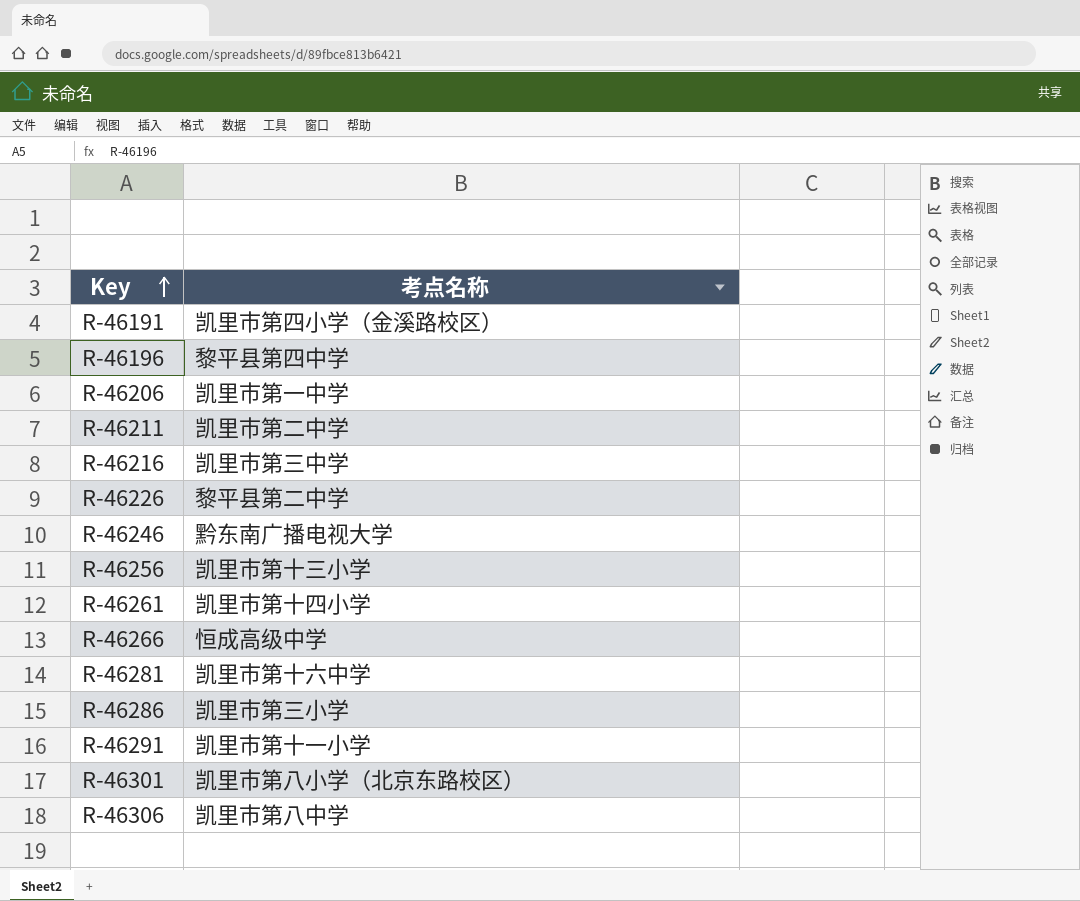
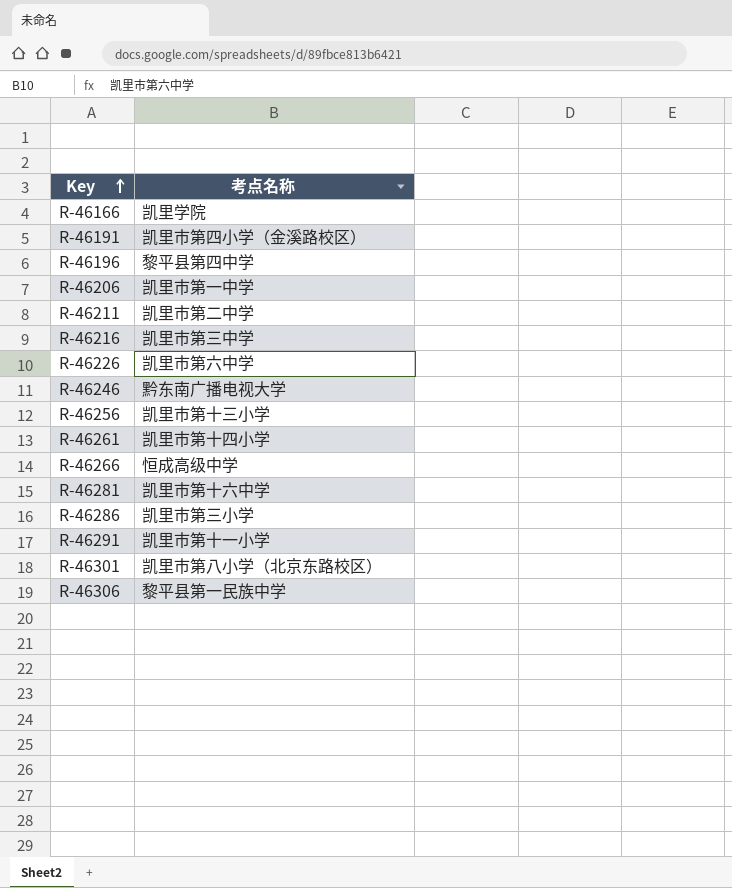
row R-46166: none -> 凯里学院
R-46226 | 考点名称: 黎平县第二中学 -> 凯里市第六中学
R-46306 | 考点名称: 凯里市第八中学 -> 黎平县第一民族中学

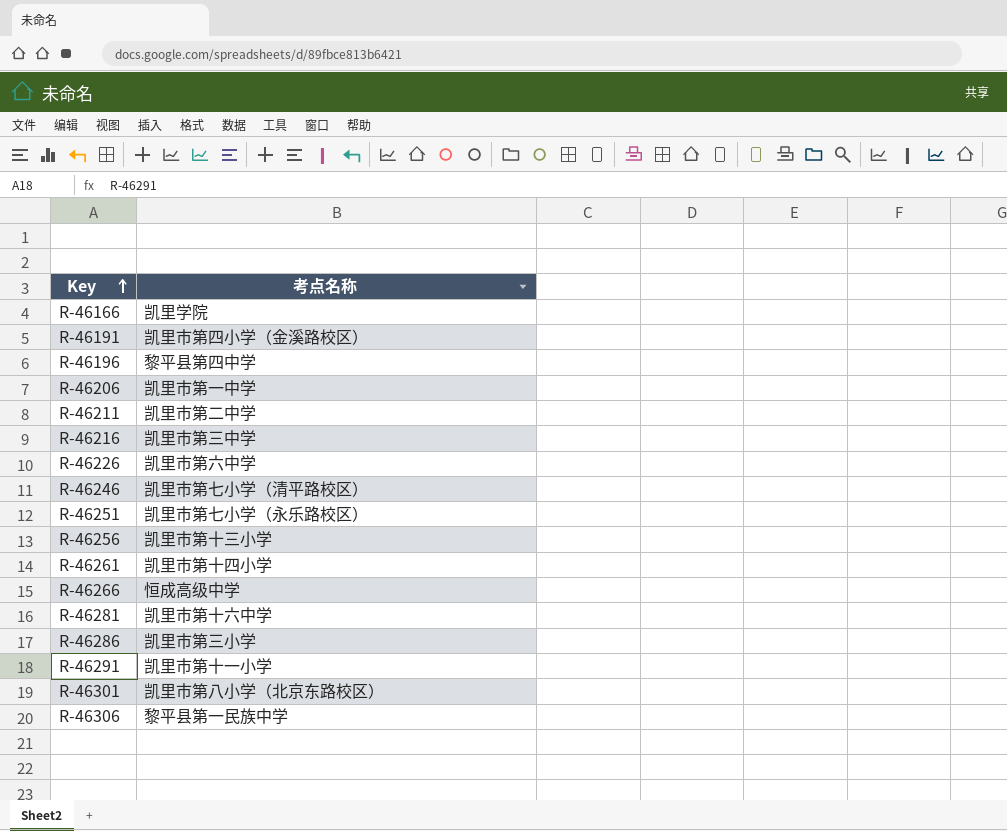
R-46246 | 考点名称: 黔东南广播电视大学 -> 凯里市第七小学（清平路校区）
row R-46251: none -> 凯里市第七小学（永乐路校区）

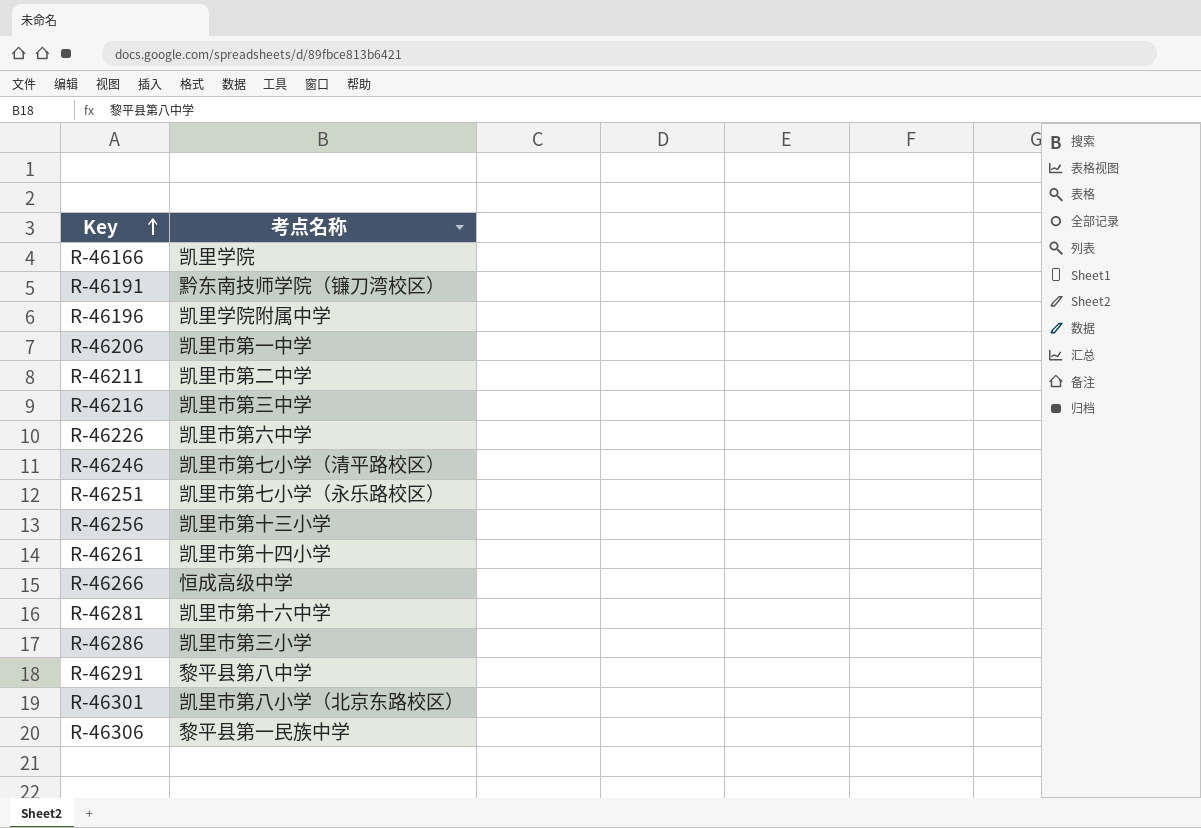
R-46191 | 考点名称: 凯里市第四小学（金溪路校区） -> 黔东南技师学院（镰刀湾校区）
R-46196 | 考点名称: 黎平县第四中学 -> 凯里学院附属中学
R-46291 | 考点名称: 凯里市第十一小学 -> 黎平县第八中学

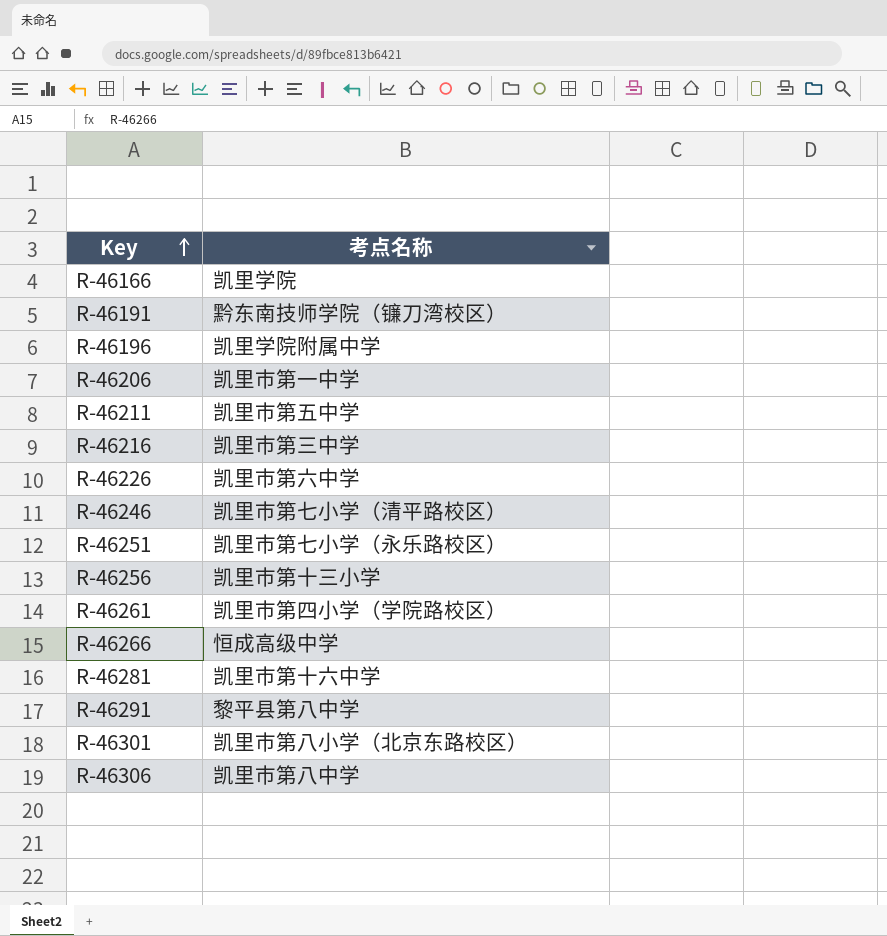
row R-46286: 凯里市第三小学 -> none
R-46211 | 考点名称: 凯里市第二中学 -> 凯里市第五中学
R-46261 | 考点名称: 凯里市第十四小学 -> 凯里市第四小学（学院路校区）
R-46306 | 考点名称: 黎平县第一民族中学 -> 凯里市第八中学

